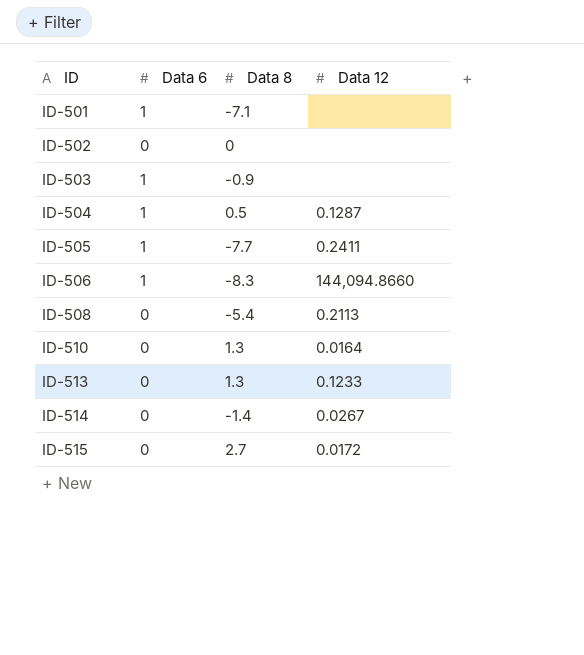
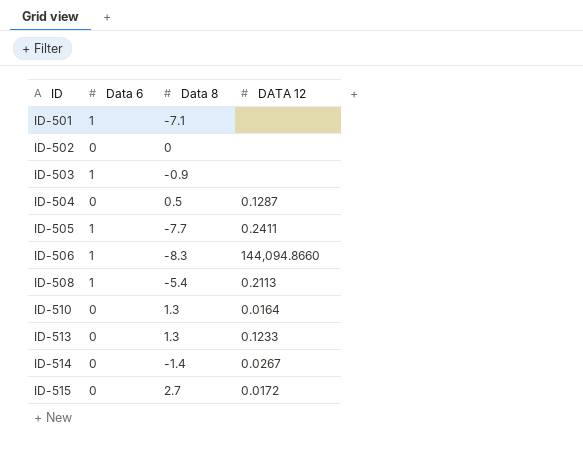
column name: Data 12 -> DATA 12
ID-504 | Data 6: 1 -> 0
ID-508 | Data 6: 0 -> 1

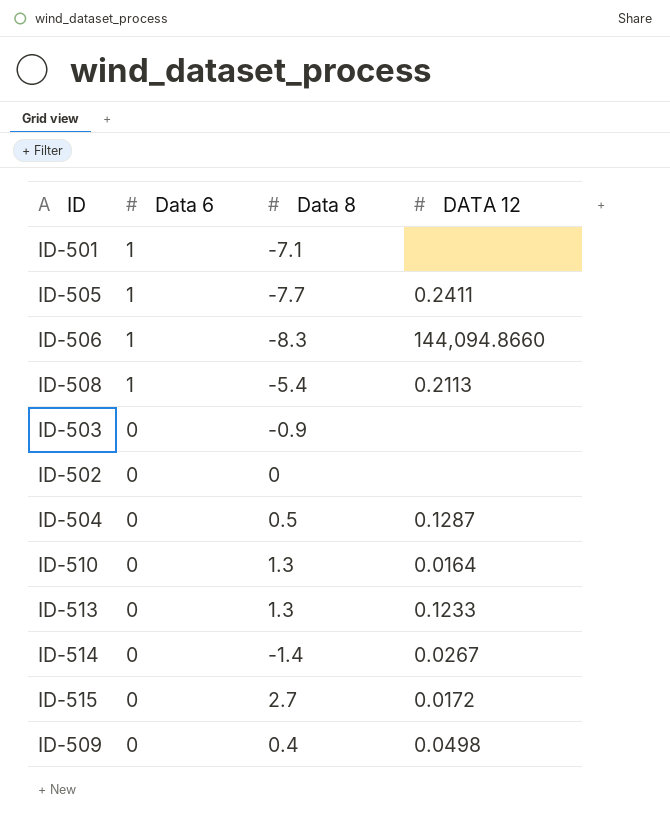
row order: ID ascending -> Data 6 descending
ID-503 | Data 6: 1 -> 0
row ID-509: none -> 0 | 0.4 | 0.0498

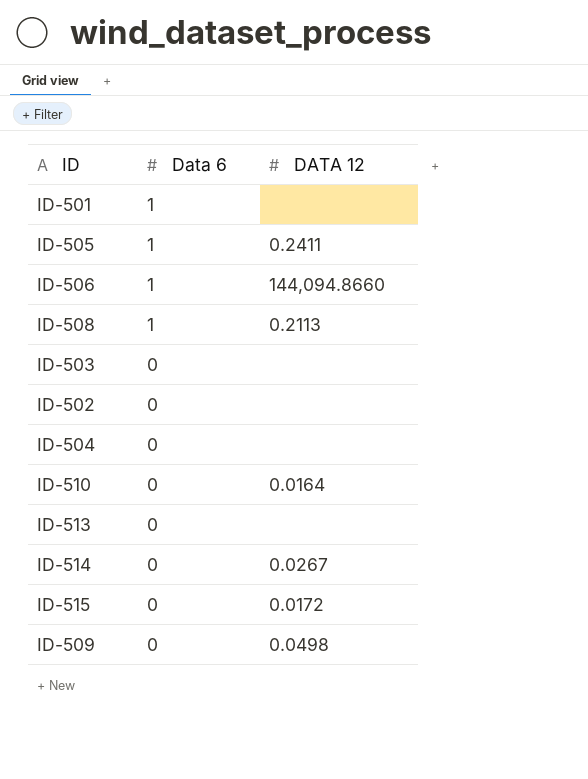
column Data 8 | position: 3 -> none
ID-504 | DATA 12: 0.1287 -> none
ID-513 | DATA 12: 0.1233 -> none

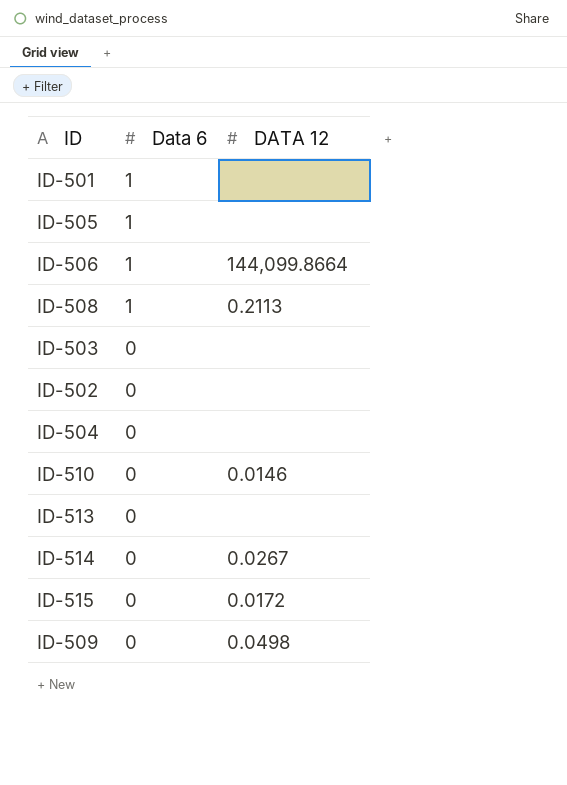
ID-505 | DATA 12: 0.2411 -> none
ID-506 | DATA 12: 144,094.8660 -> 144,099.8664
ID-510 | DATA 12: 0.0164 -> 0.0146

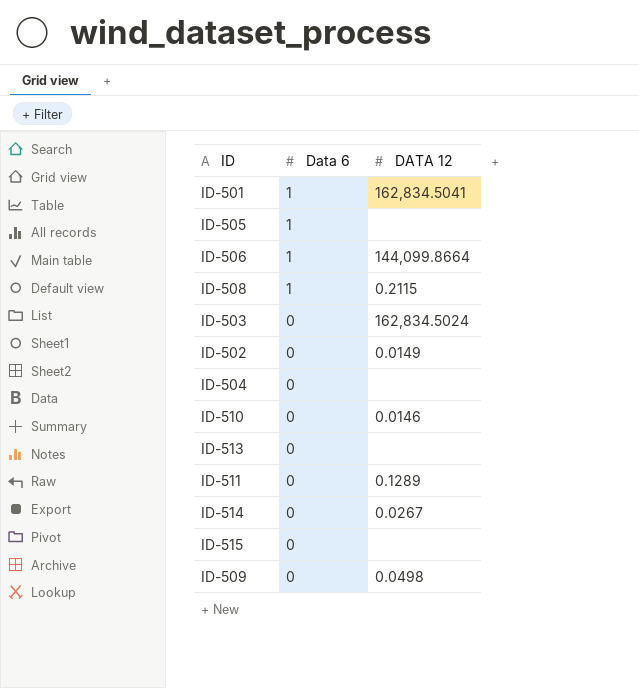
ID-501 | DATA 12: none -> 162,834.5041
ID-508 | DATA 12: 0.2113 -> 0.2115
ID-503 | DATA 12: none -> 162,834.5024
ID-502 | DATA 12: none -> 0.0149
row ID-511: none -> 0 | 0.1289
ID-515 | DATA 12: 0.0172 -> none

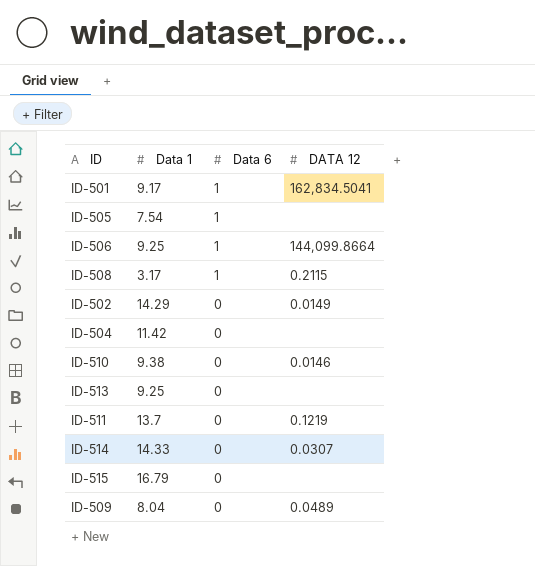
column Data 1 | position: none -> 2
row ID-503: 0 | 162,834.5024 -> none
ID-511 | DATA 12: 0.1289 -> 0.1219
ID-514 | DATA 12: 0.0267 -> 0.0307
ID-509 | DATA 12: 0.0498 -> 0.0489

